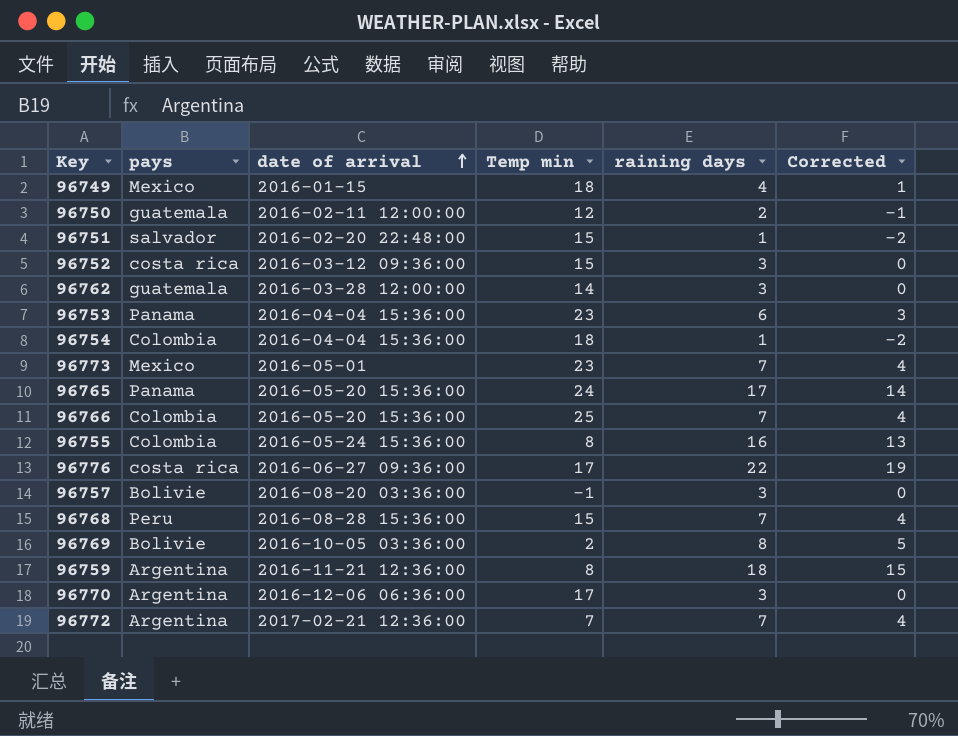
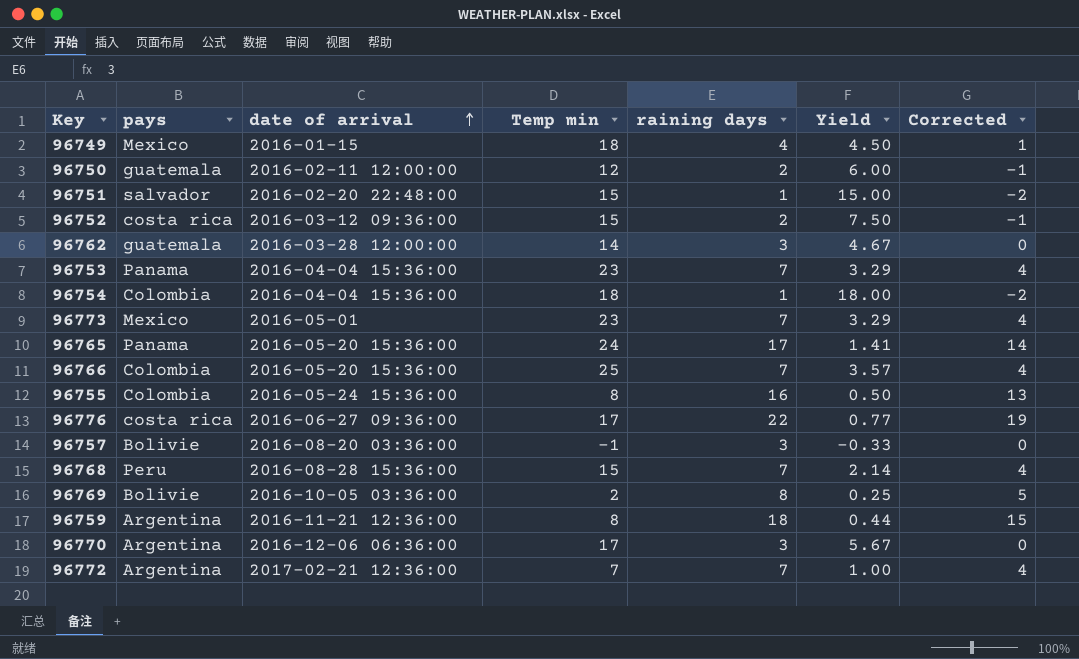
column Yield | formula: none -> [Temp min] / [raining days]
96752 | raining days: 3 -> 2
96752 | Corrected: 0 -> -1
96753 | raining days: 6 -> 7
96753 | Corrected: 3 -> 4

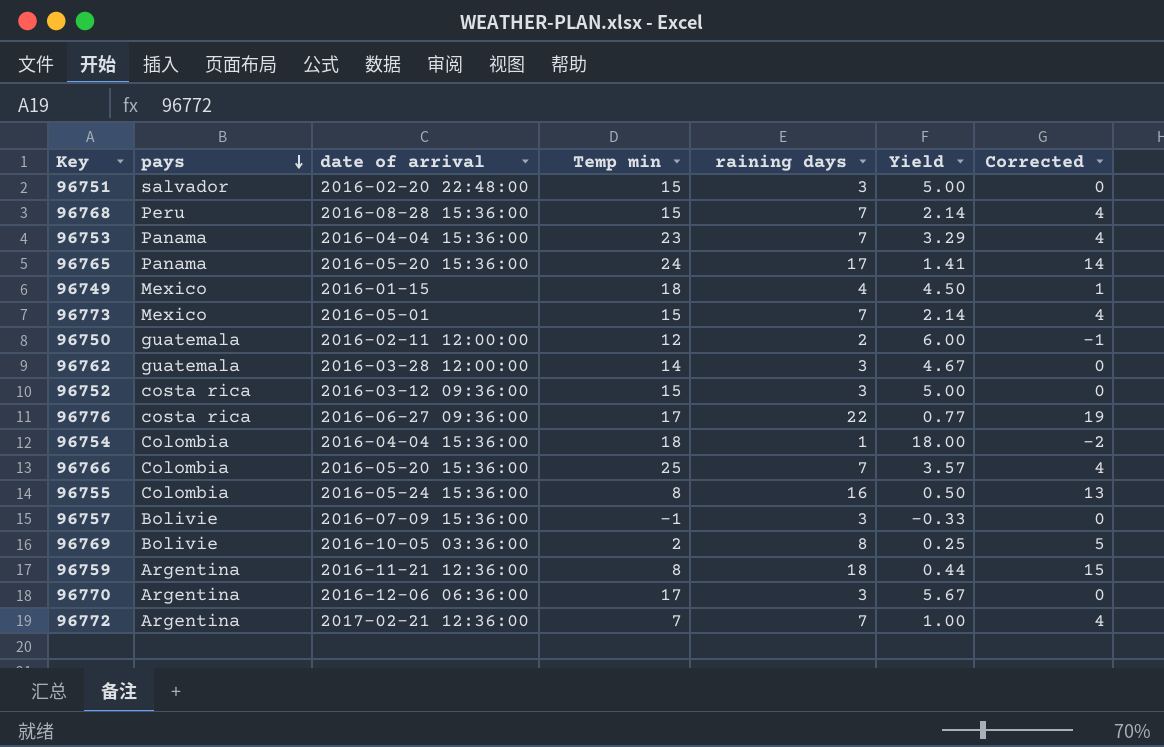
row order: date of arrival ascending -> pays descending
96751 | raining days: 1 -> 3
96751 | Yield: 15.00 -> 5.00
96751 | Corrected: -2 -> 0
96773 | Temp min: 23 -> 15
96773 | Yield: 3.29 -> 2.14
96752 | raining days: 2 -> 3
96752 | Yield: 7.50 -> 5.00
96752 | Corrected: -1 -> 0
96757 | date of arrival: 2016-08-20 03:36:00 -> 2016-07-09 15:36:00

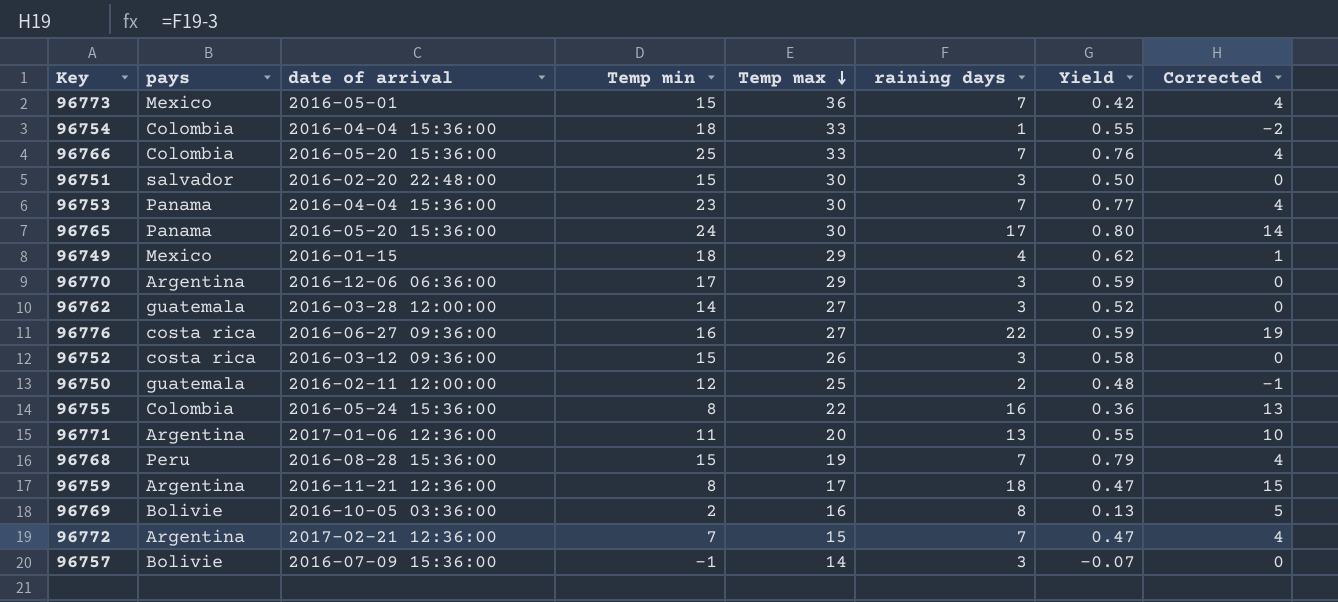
row order: pays descending -> Temp max descending
column Temp max | position: none -> 5
column Yield | formula: [Temp min] / [raining days] -> [Temp min] / [Temp max]
96776 | Temp min: 17 -> 16
row 96771: none -> Argentina | 2017-01-06 12:36:00 | 11 | 20 | 13 | 0.55 | 10

